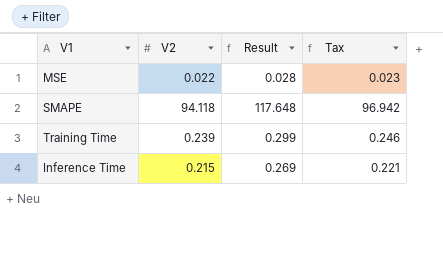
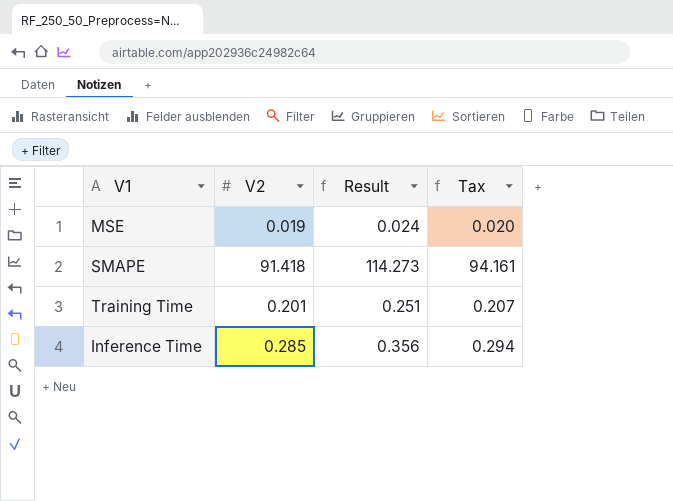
MSE | V2: 0.022 -> 0.019
MSE | Result: 0.028 -> 0.024
MSE | Tax: 0.023 -> 0.020
SMAPE | V2: 94.118 -> 91.418
SMAPE | Result: 117.648 -> 114.273
SMAPE | Tax: 96.942 -> 94.161
Training Time | V2: 0.239 -> 0.201
Training Time | Result: 0.299 -> 0.251
Training Time | Tax: 0.246 -> 0.207
Inference Time | V2: 0.215 -> 0.285
Inference Time | Result: 0.269 -> 0.356
Inference Time | Tax: 0.221 -> 0.294

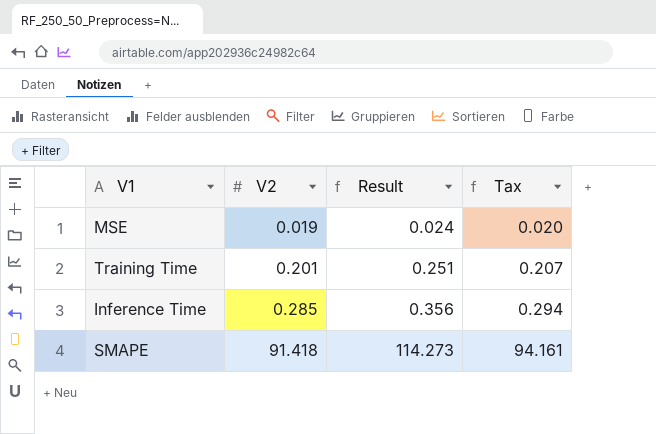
row order: none -> V2 ascending

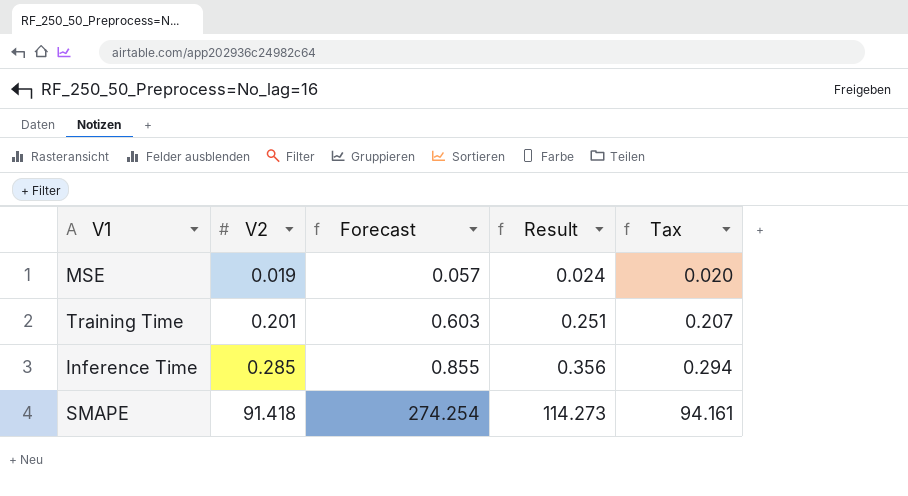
column Forecast | formula: none -> [V2] * 3

